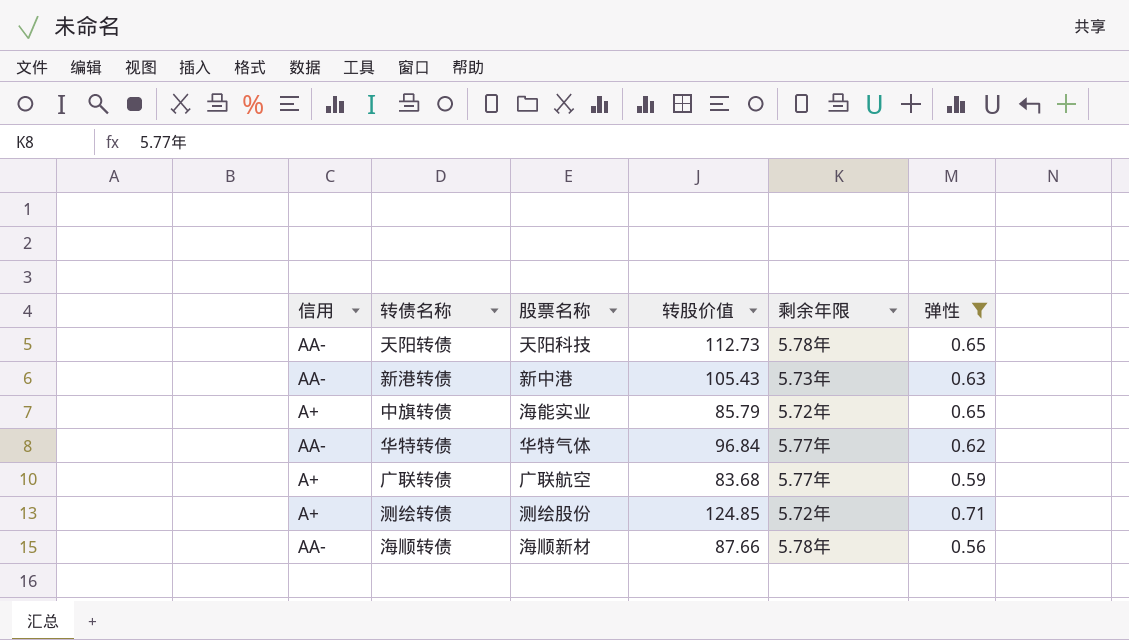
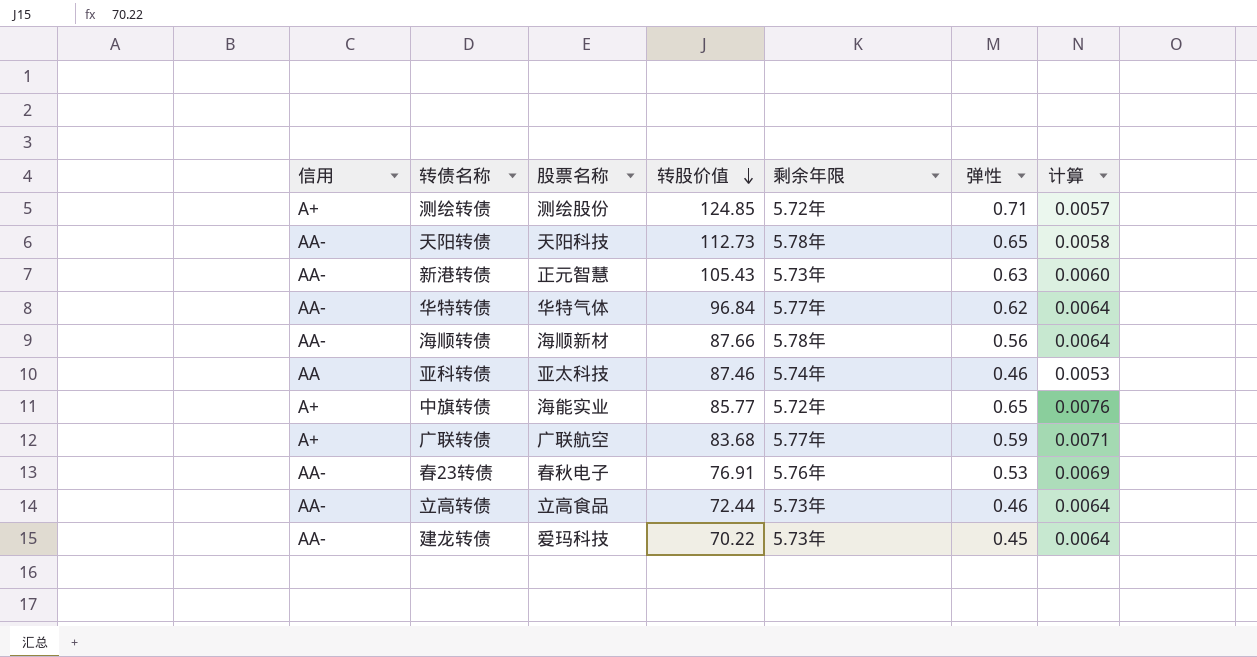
filter: 弹性 >= 0.56 -> none
row order: none -> 转股价值 descending
column 计算 | formula: none -> [弹性] / [转股价值]
新港转债 | 股票名称: 新中港 -> 正元智慧
中旗转债 | 转股价值: 85.79 -> 85.77

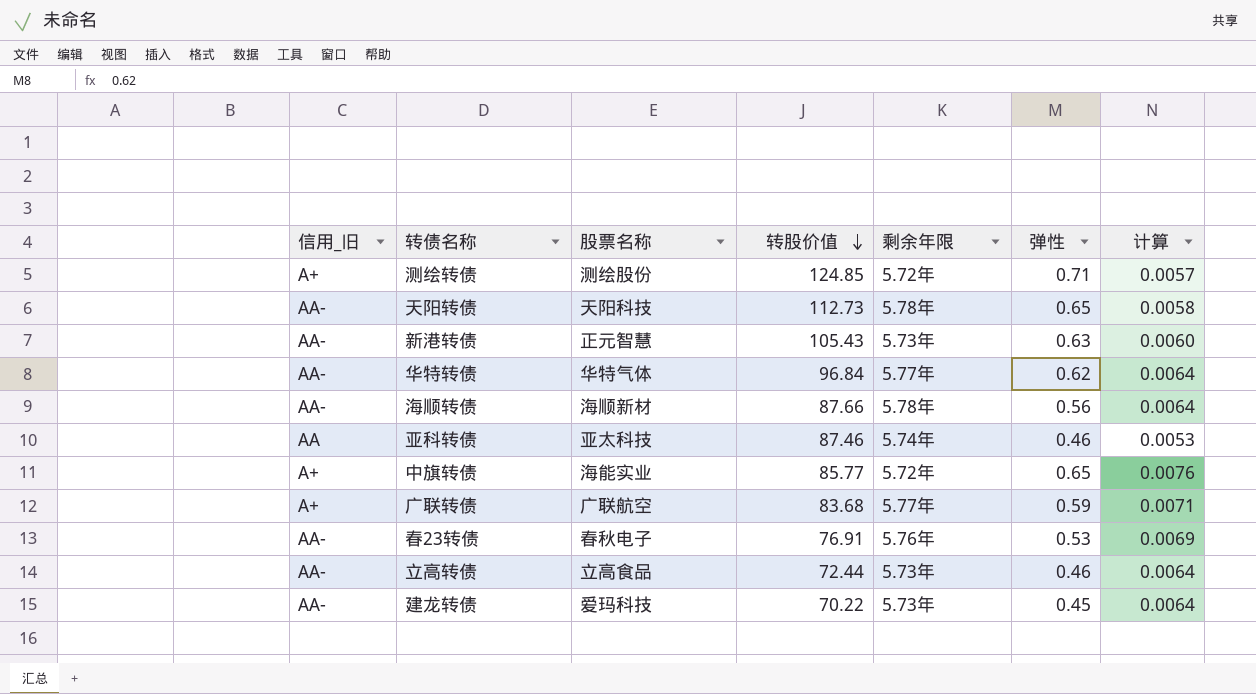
column name: 信用 -> 信用_旧

